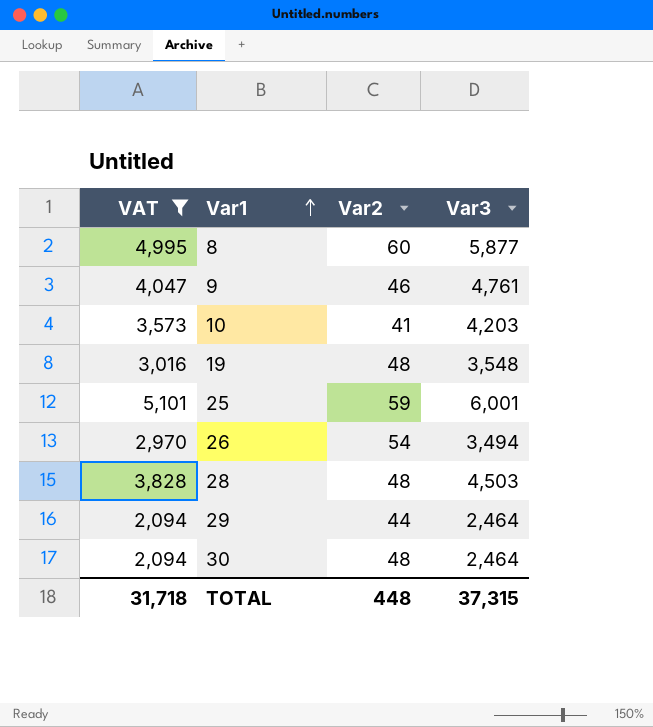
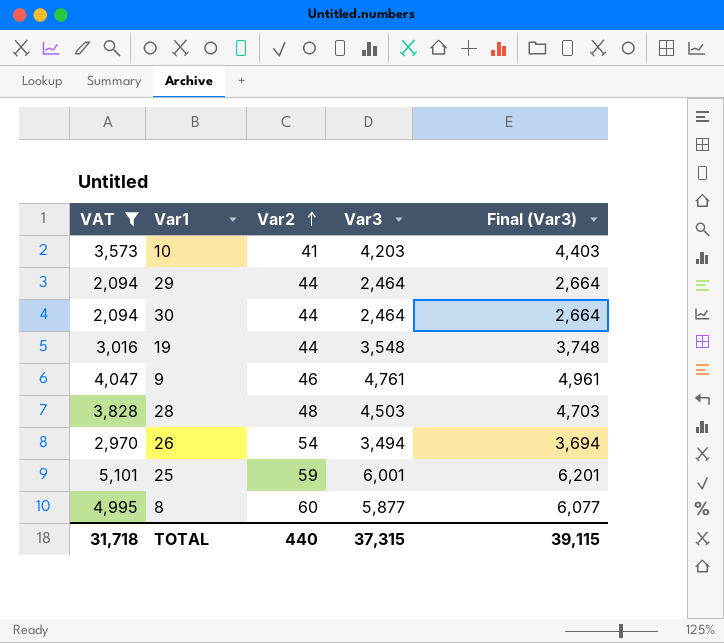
row order: Var1 ascending -> Var2 ascending
column Final (Var3) | formula: none -> [Var3] + 200
30 | Var2: 48 -> 44
19 | Var2: 48 -> 44
TOTAL | Var2: 448 -> 440

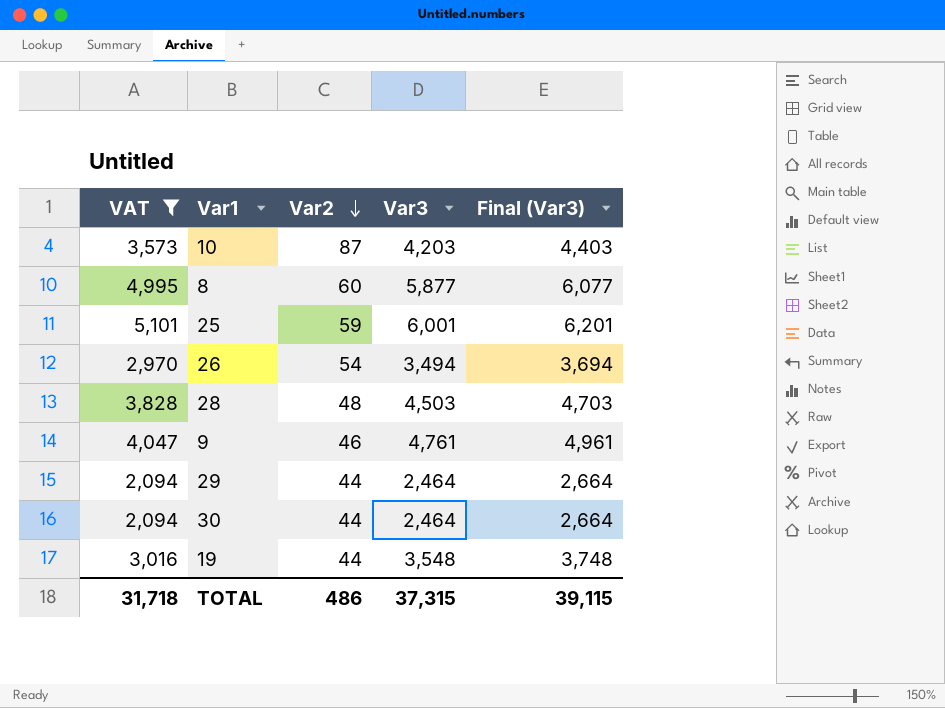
row order: Var2 ascending -> Var2 descending
10 | Var2: 41 -> 87
TOTAL | Var2: 440 -> 486

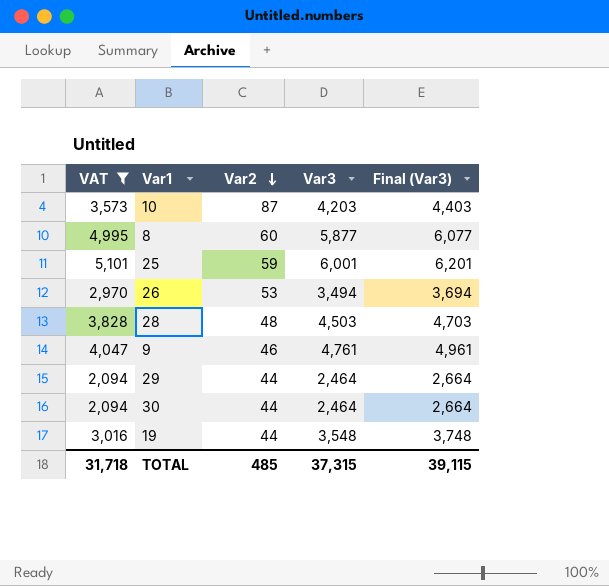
26 | Var2: 54 -> 53
TOTAL | Var2: 486 -> 485

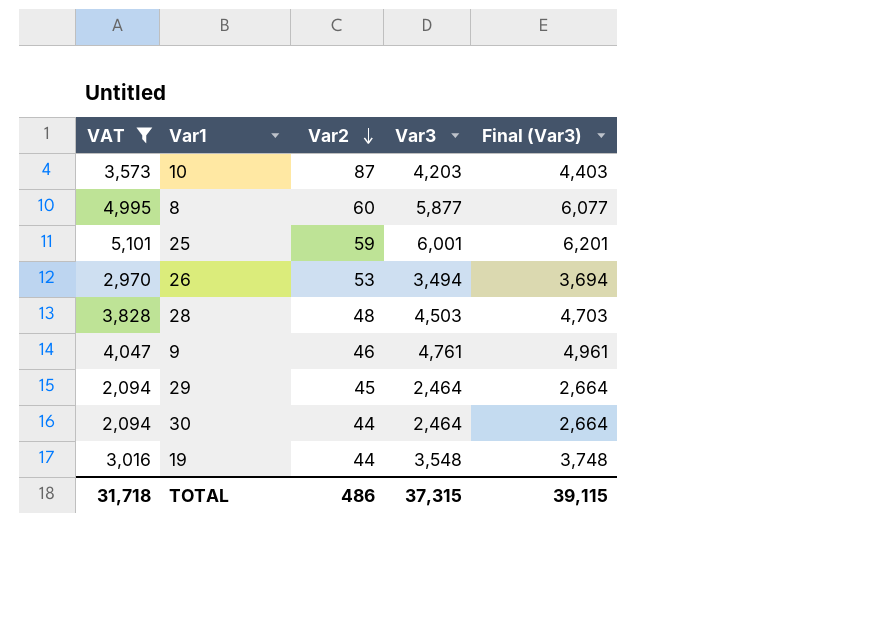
29 | Var2: 44 -> 45
TOTAL | Var2: 485 -> 486

